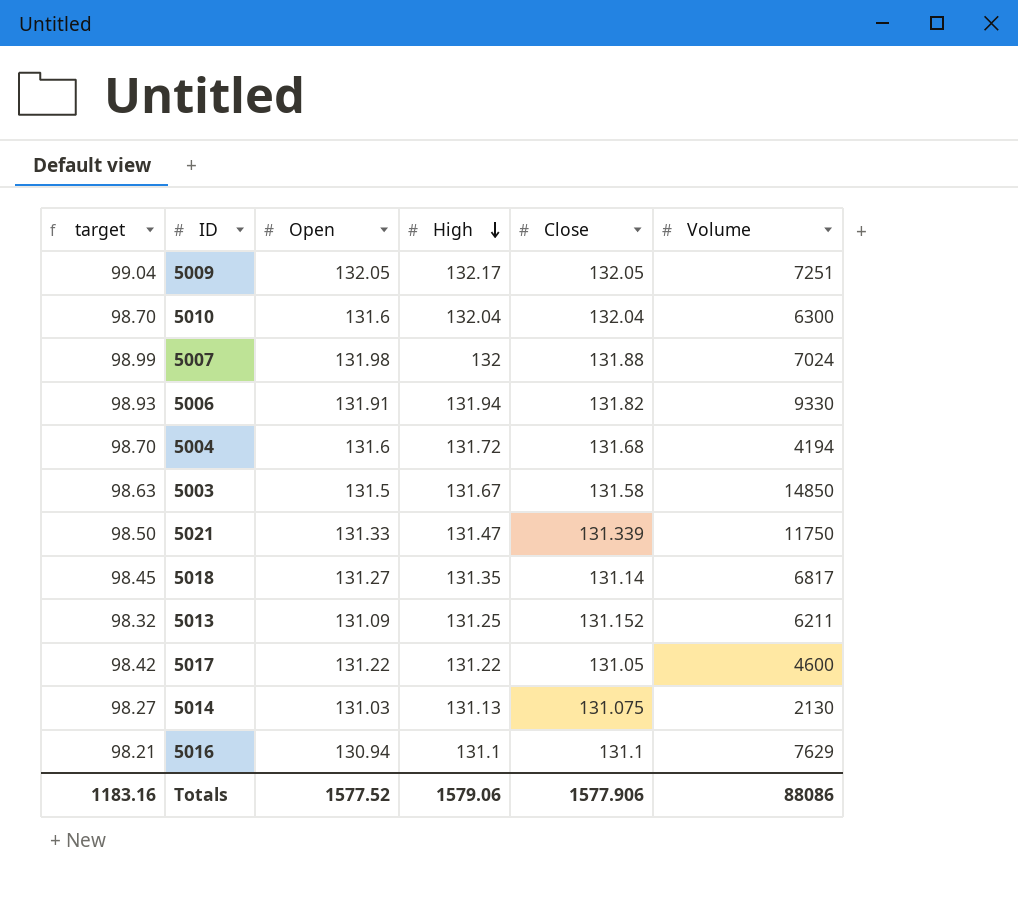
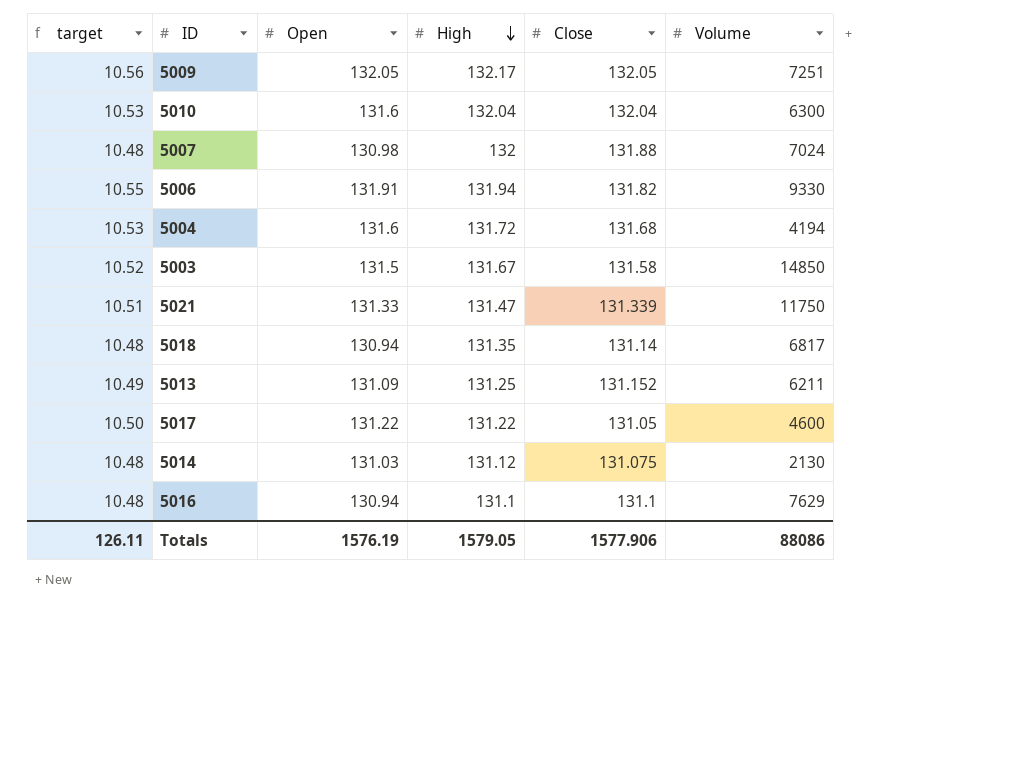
column target | formula: [Open] * 0.75 -> [Open] * 0.08
5007 | Open: 131.98 -> 130.98
5018 | Open: 131.27 -> 130.94
5014 | High: 131.13 -> 131.12
Totals | target: 1183.16 -> 126.11
Totals | Open: 1577.52 -> 1576.19
Totals | High: 1579.06 -> 1579.05

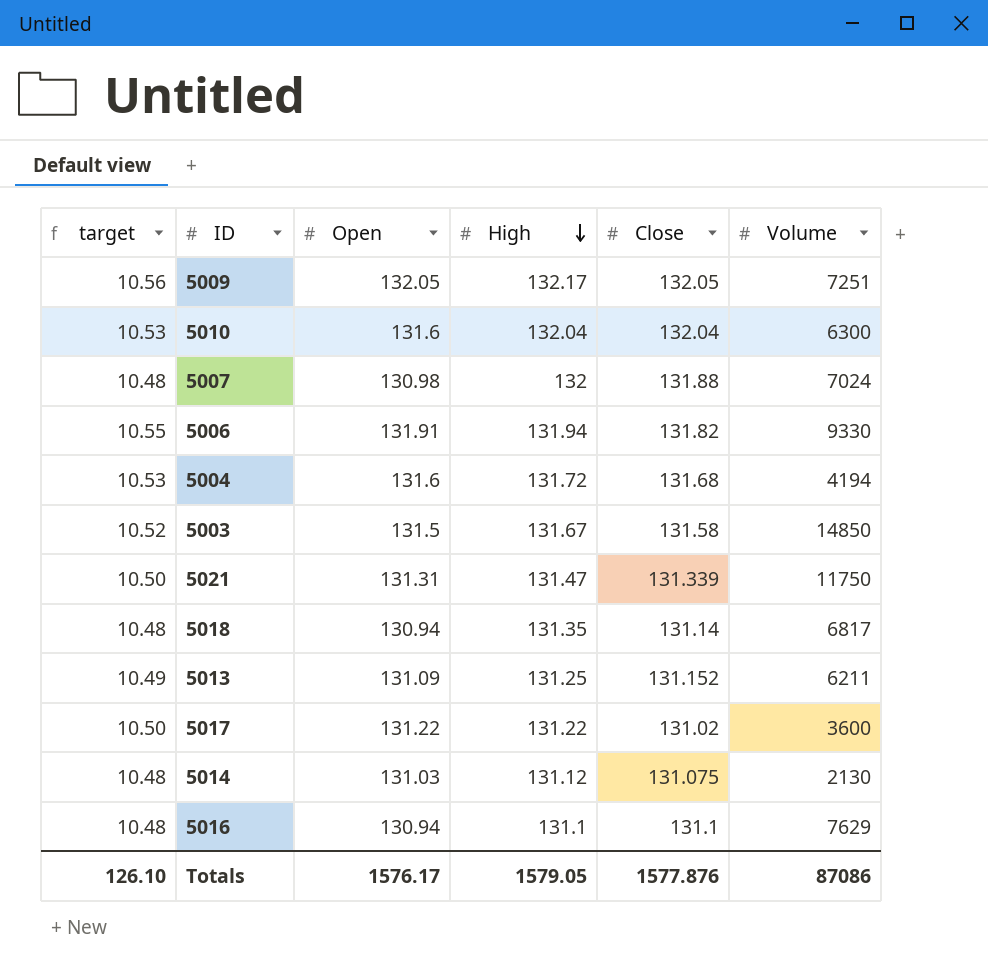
5021 | target: 10.51 -> 10.50
5021 | Open: 131.33 -> 131.31
5017 | Close: 131.05 -> 131.02
5017 | Volume: 4600 -> 3600
Totals | target: 126.11 -> 126.10
Totals | Open: 1576.19 -> 1576.17
Totals | Close: 1577.906 -> 1577.876
Totals | Volume: 88086 -> 87086

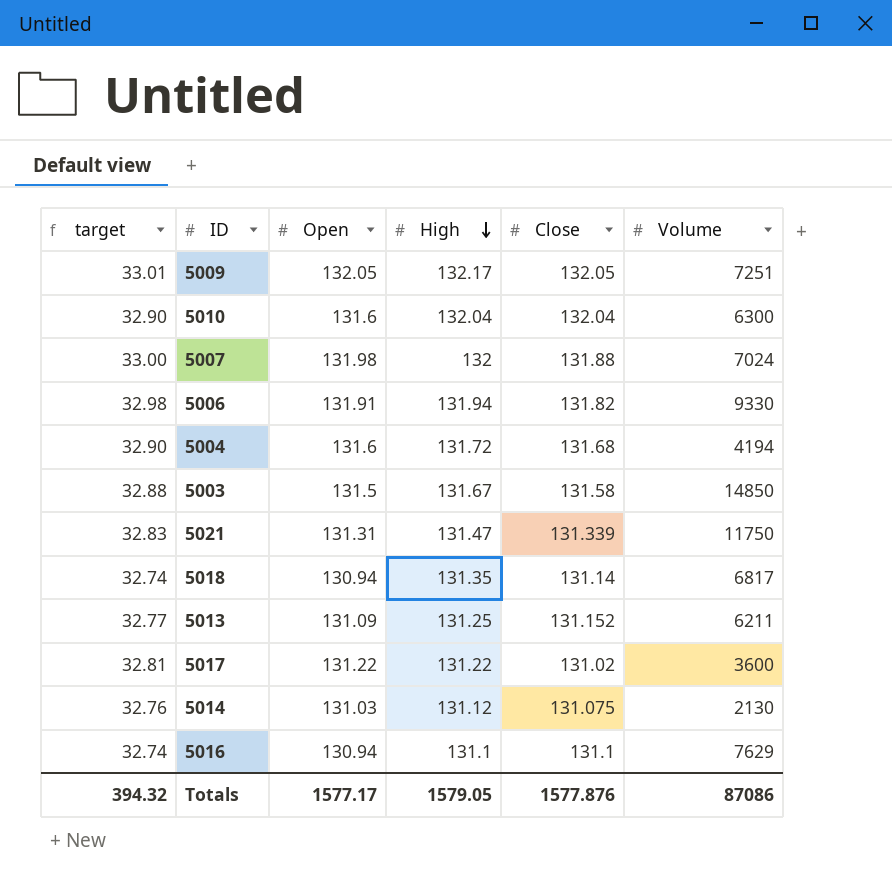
column target | formula: [Open] * 0.08 -> [Open] * 0.25
5007 | Open: 130.98 -> 131.98
Totals | target: 126.10 -> 394.32
Totals | Open: 1576.17 -> 1577.17

